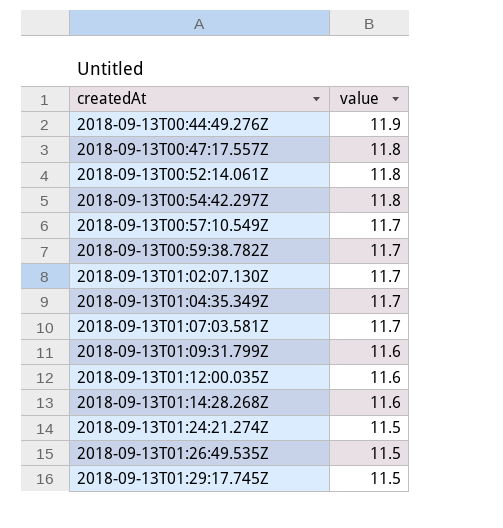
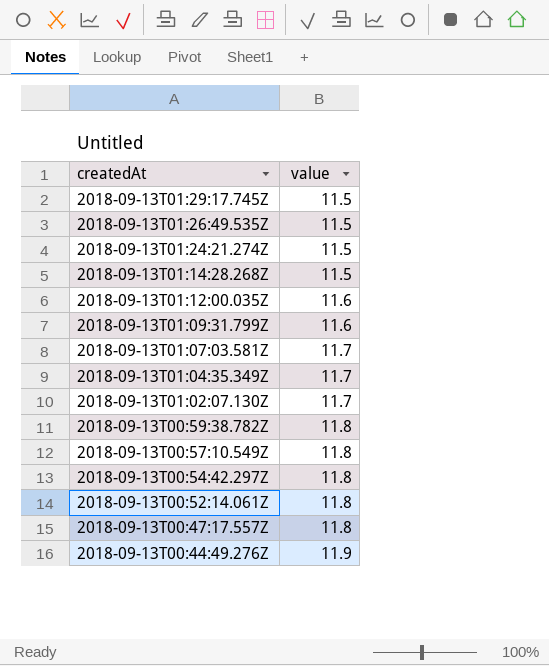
row order: createdAt ascending -> createdAt descending
2018-09-13T01:14:28.268Z | value: 11.6 -> 11.5
2018-09-13T00:59:38.782Z | value: 11.7 -> 11.8
2018-09-13T00:57:10.549Z | value: 11.7 -> 11.8

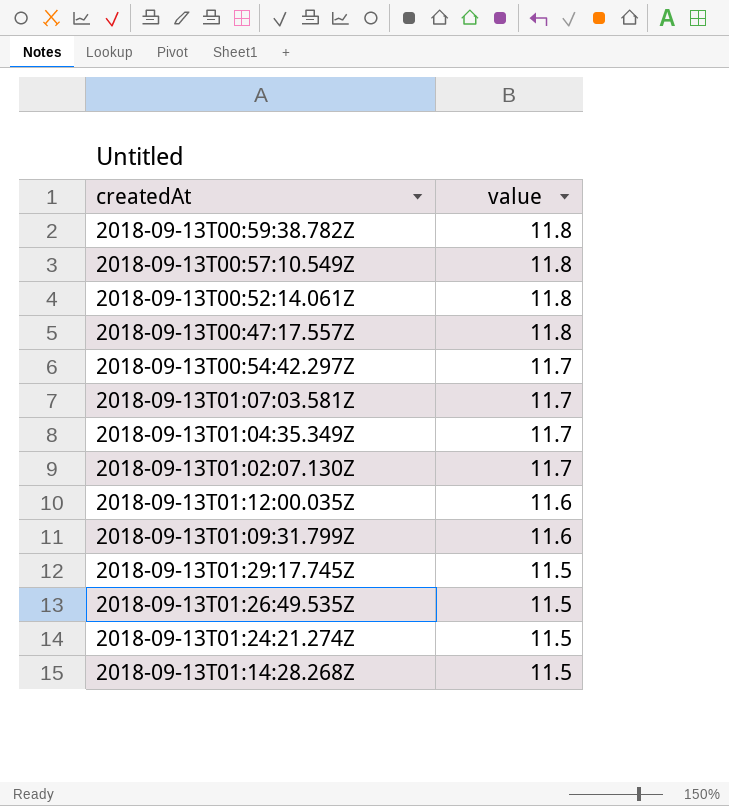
row order: createdAt descending -> value descending
row 2018-09-13T00:44:49.276Z: 11.9 -> none
2018-09-13T00:54:42.297Z | value: 11.8 -> 11.7

